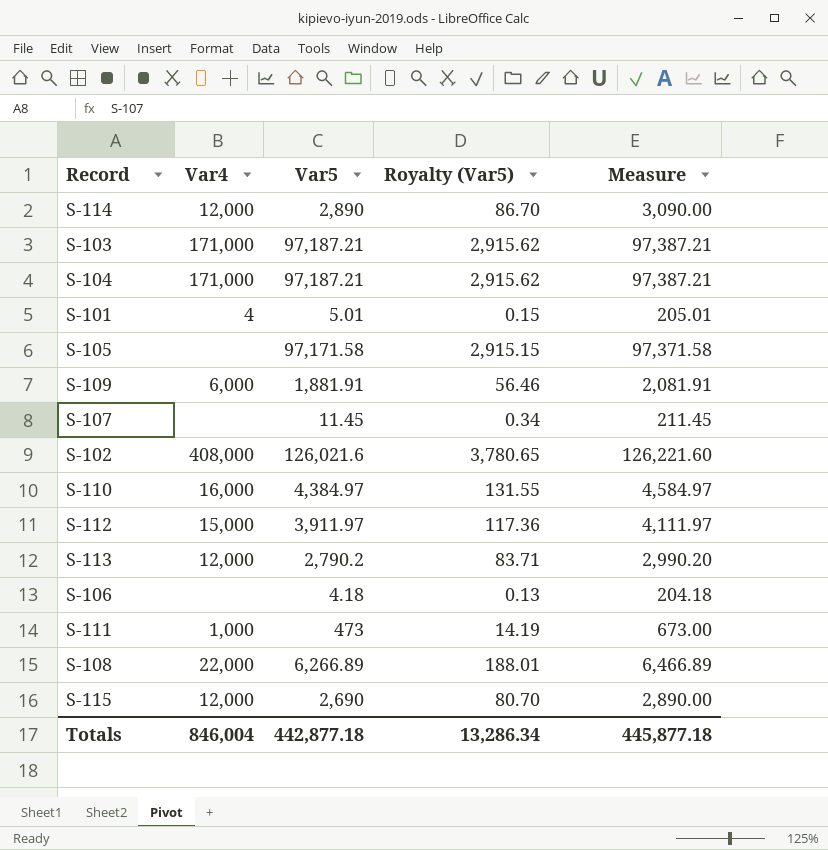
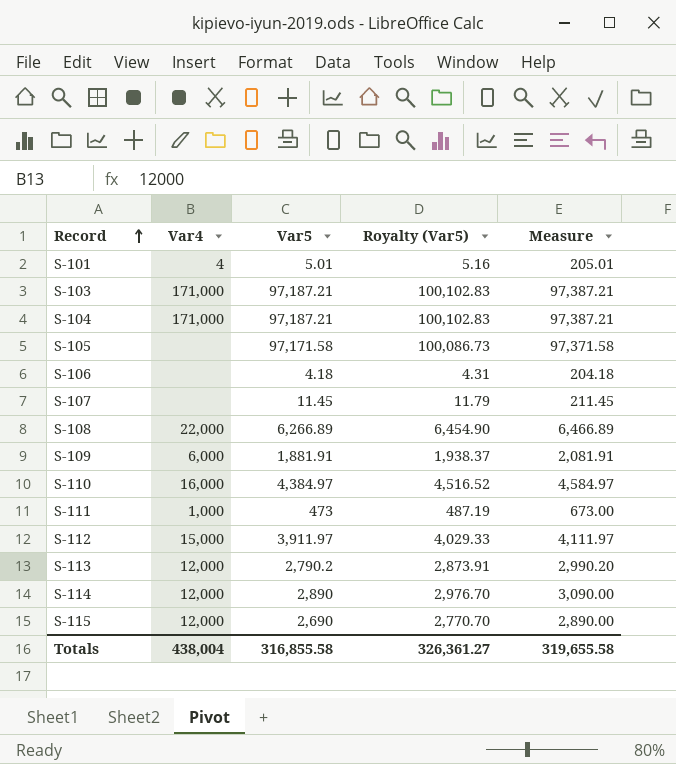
row order: none -> Record ascending
column Royalty (Var5) | formula: [Var5] * 0.03 -> [Var5] * 1.03
row S-102: 408,000 | 126,021.6 | 3,780.65 | 126,221.60 -> none
Totals | Var4: 846,004 -> 438,004
Totals | Var5: 442,877.18 -> 316,855.58
Totals | Royalty (Var5): 13,286.34 -> 326,361.27
Totals | Measure: 445,877.18 -> 319,655.58

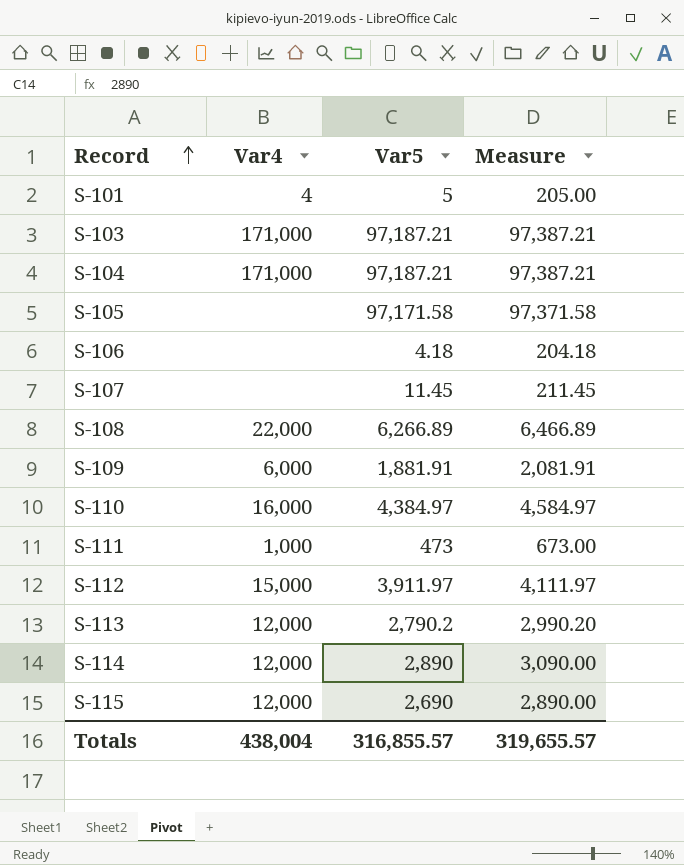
column Royalty (Var5) | formula: [Var5] * 1.03 -> none
S-101 | Var5: 5.01 -> 5
S-101 | Measure: 205.01 -> 205.00
Totals | Var5: 316,855.58 -> 316,855.57
Totals | Measure: 319,655.58 -> 319,655.57

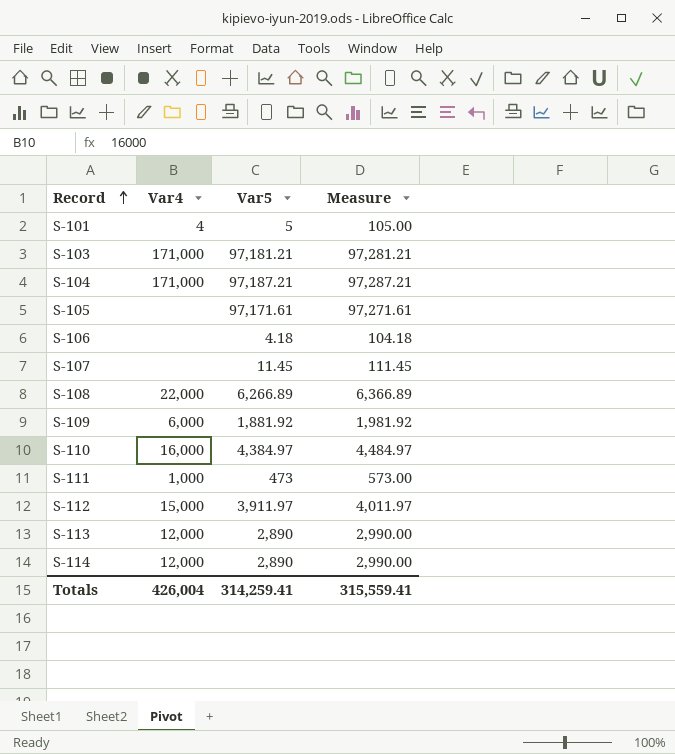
column Measure | formula: [Var5] + 200 -> [Var5] + 100
row S-115: 12,000 | 2,690 | 2,890.00 -> none
S-103 | Var5: 97,187.21 -> 97,181.21
S-105 | Var5: 97,171.58 -> 97,171.61
S-109 | Var5: 1,881.91 -> 1,881.92
S-113 | Var5: 2,790.2 -> 2,890
Totals | Var4: 438,004 -> 426,004
Totals | Var5: 316,855.57 -> 314,259.41
Totals | Measure: 319,655.57 -> 315,559.41

